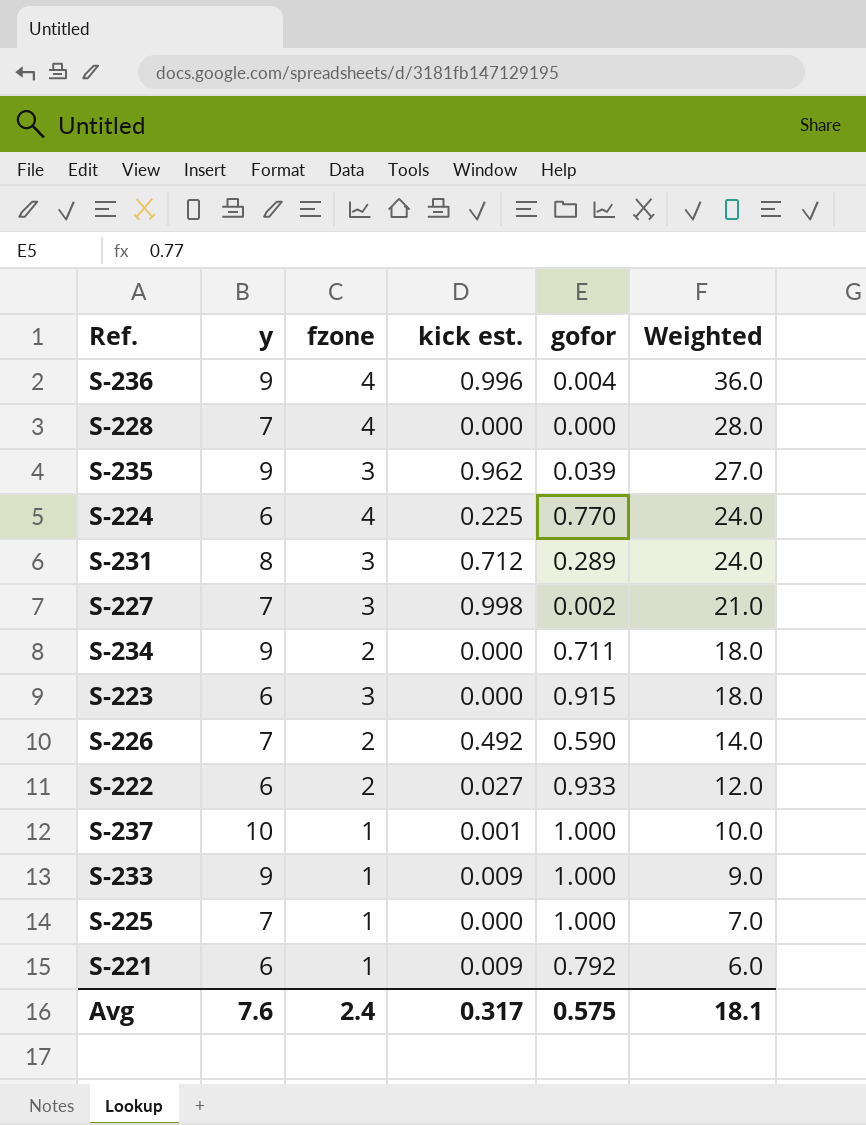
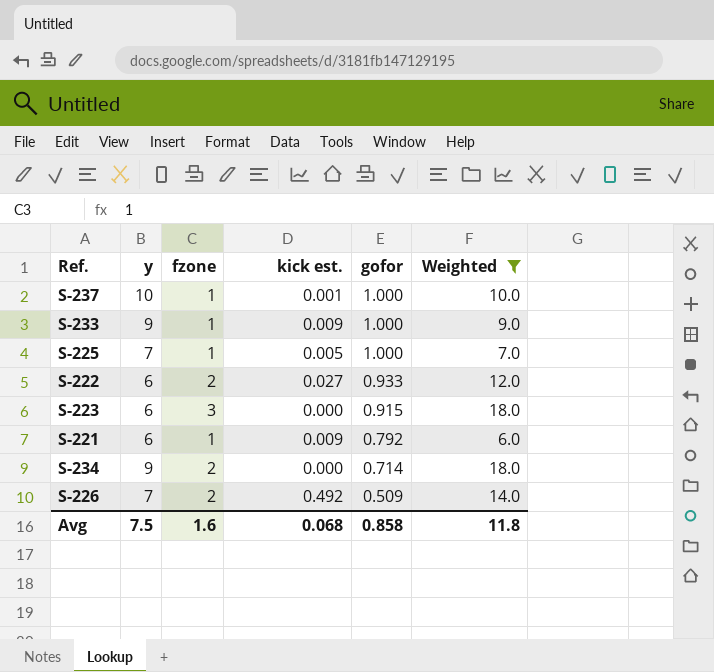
filter: none -> Weighted <= 18.0
row order: Weighted descending -> gofor descending
S-225 | kick est.: 0.000 -> 0.005
S-234 | gofor: 0.711 -> 0.714
S-226 | gofor: 0.590 -> 0.509
Avg | y: 7.6 -> 7.5
Avg | fzone: 2.4 -> 1.6
Avg | kick est.: 0.317 -> 0.068
Avg | gofor: 0.575 -> 0.858
Avg | Weighted: 18.1 -> 11.8

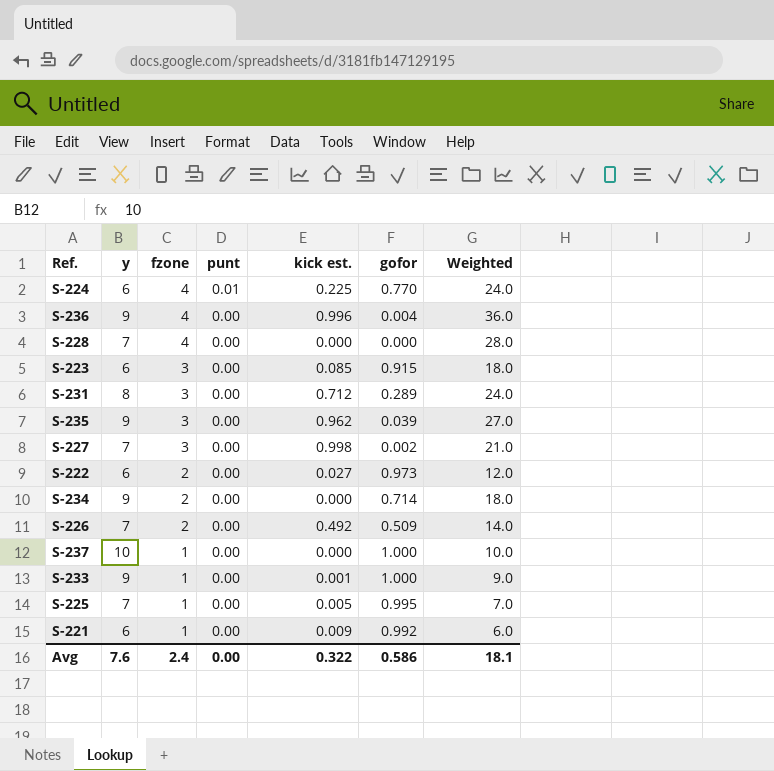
filter: Weighted <= 18.0 -> none
row order: gofor descending -> fzone descending
column punt | position: none -> 4
S-223 | kick est.: 0.000 -> 0.085
S-222 | gofor: 0.933 -> 0.973
S-237 | kick est.: 0.001 -> 0.000
S-233 | kick est.: 0.009 -> 0.001
S-225 | gofor: 1.000 -> 0.995
S-221 | gofor: 0.792 -> 0.992
Avg | y: 7.5 -> 7.6
Avg | fzone: 1.6 -> 2.4
Avg | kick est.: 0.068 -> 0.322
Avg | gofor: 0.858 -> 0.586
Avg | Weighted: 11.8 -> 18.1

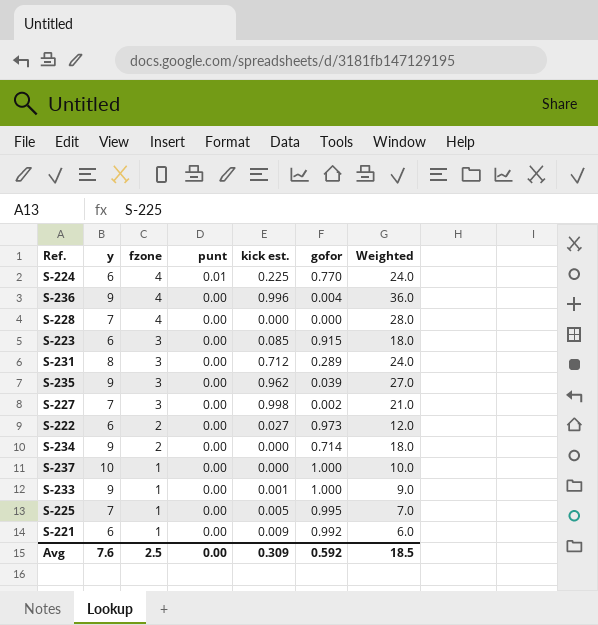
row S-226: 7 | 2 | 0.00 | 0.492 | 0.509 | 14.0 -> none
Avg | fzone: 2.4 -> 2.5
Avg | kick est.: 0.322 -> 0.309
Avg | gofor: 0.586 -> 0.592
Avg | Weighted: 18.1 -> 18.5

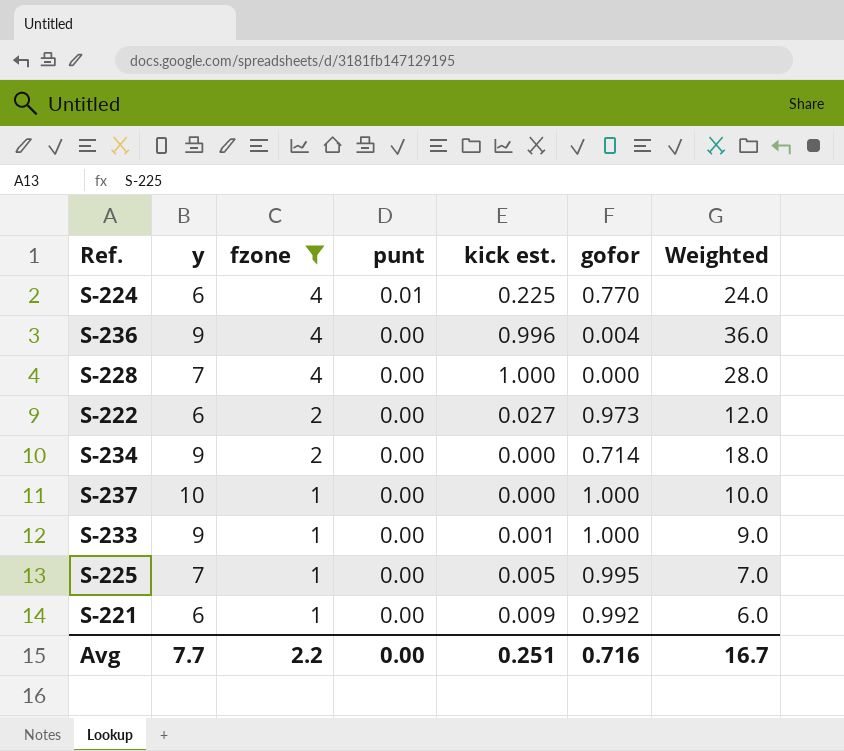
filter: none -> fzone != 3
S-228 | kick est.: 0.000 -> 1.000
Avg | y: 7.6 -> 7.7
Avg | fzone: 2.5 -> 2.2
Avg | kick est.: 0.309 -> 0.251
Avg | gofor: 0.592 -> 0.716
Avg | Weighted: 18.5 -> 16.7

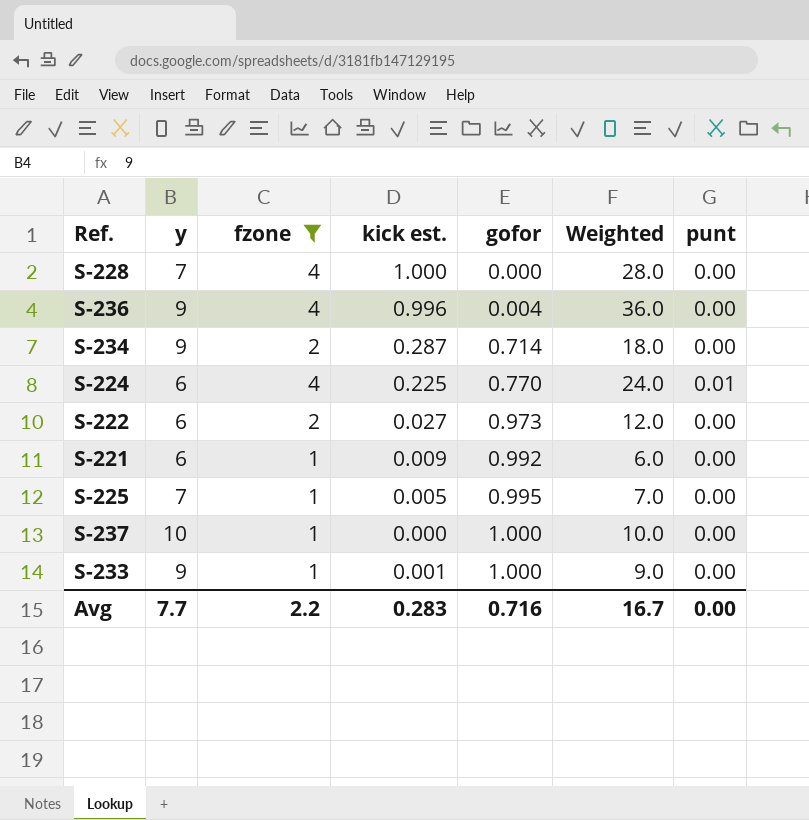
row order: fzone descending -> gofor ascending
column punt | position: 4 -> 7
S-234 | kick est.: 0.000 -> 0.287
Avg | kick est.: 0.251 -> 0.283

